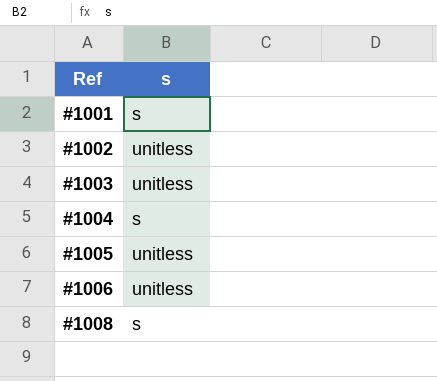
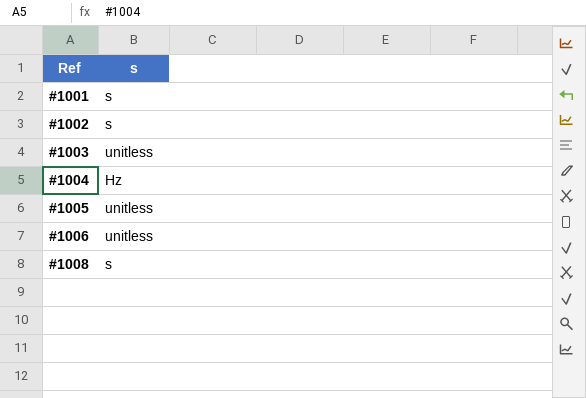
#1002 | s: unitless -> s
#1004 | s: s -> Hz

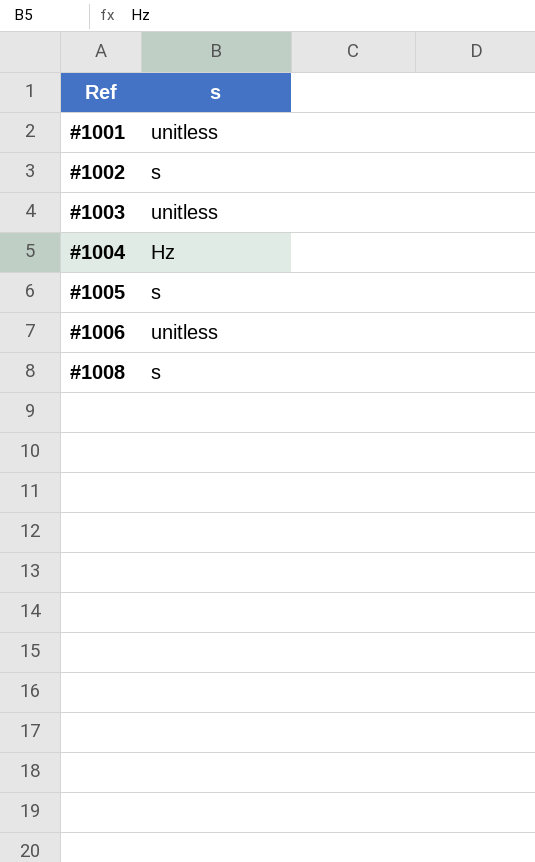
#1001 | s: s -> unitless
#1005 | s: unitless -> s

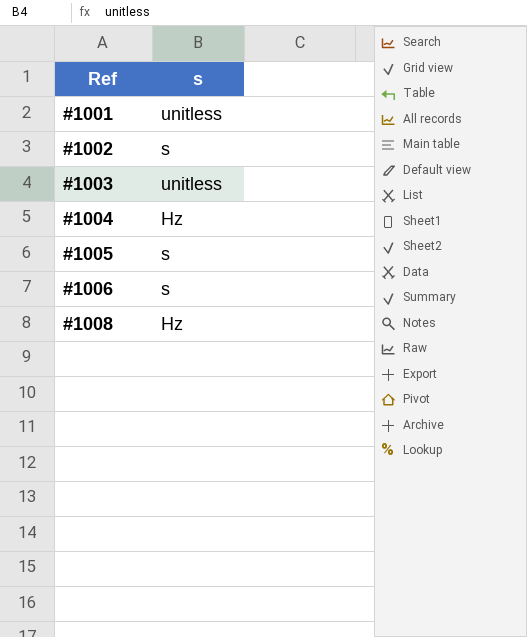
#1006 | s: unitless -> s
#1008 | s: s -> Hz

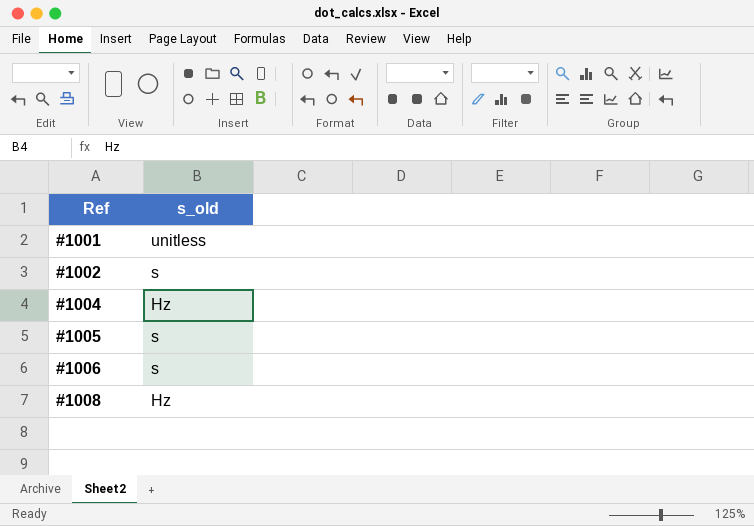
column name: s -> s_old
row #1003: unitless -> none

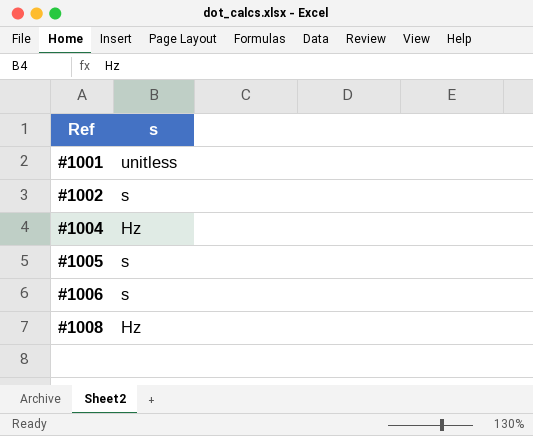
column name: s_old -> s

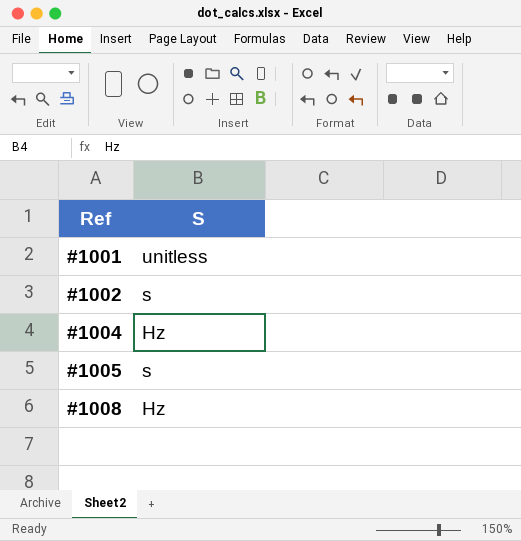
column name: s -> S
row #1006: s -> none

